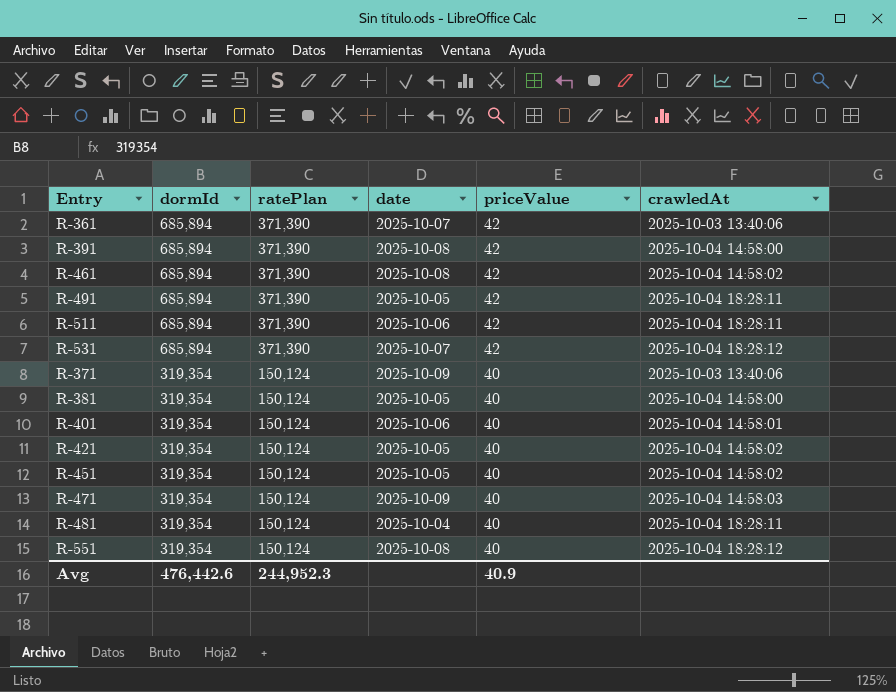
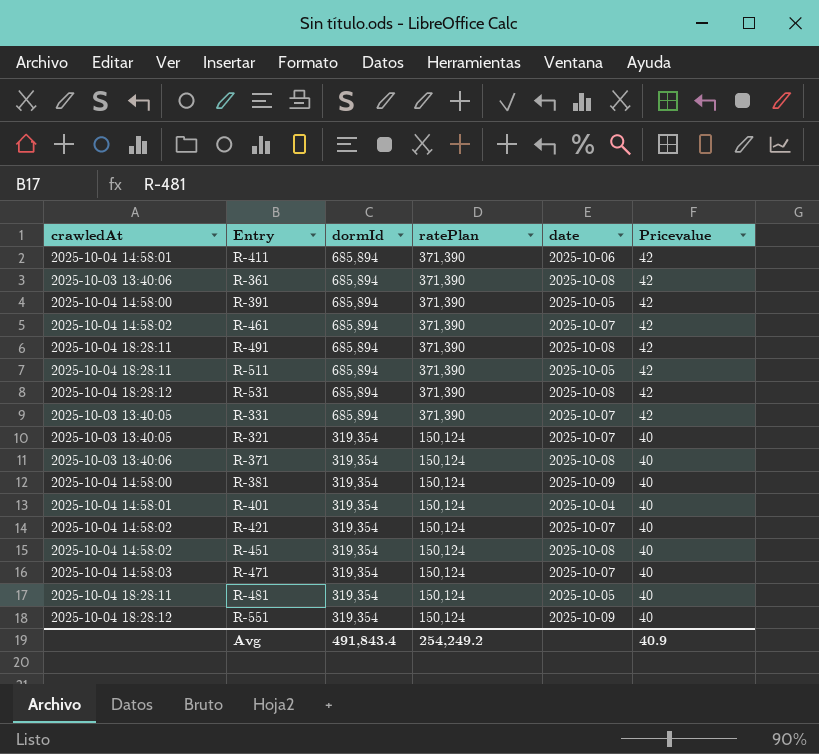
column crawledAt | position: 6 -> 1
column name: priceValue -> Pricevalue
row R-411: none -> 2025-10-04 14:58:01 | 685,894 | 371,390 | 2025-10-06 | 42
R-361 | date: 2025-10-07 -> 2025-10-08
R-391 | date: 2025-10-08 -> 2025-10-05
R-461 | date: 2025-10-08 -> 2025-10-07
R-491 | date: 2025-10-05 -> 2025-10-08
R-511 | date: 2025-10-06 -> 2025-10-05
R-531 | date: 2025-10-07 -> 2025-10-08
row R-331: none -> 2025-10-03 13:40:05 | 685,894 | 371,390 | 2025-10-07 | 42
row R-321: none -> 2025-10-03 13:40:05 | 319,354 | 150,124 | 2025-10-07 | 40
R-371 | date: 2025-10-09 -> 2025-10-08
R-381 | date: 2025-10-05 -> 2025-10-09
R-401 | date: 2025-10-06 -> 2025-10-04
R-421 | date: 2025-10-05 -> 2025-10-07
R-451 | date: 2025-10-05 -> 2025-10-08
R-471 | date: 2025-10-09 -> 2025-10-07
R-481 | date: 2025-10-04 -> 2025-10-05
R-551 | date: 2025-10-08 -> 2025-10-09
Avg | dormId: 476,442.6 -> 491,843.4
Avg | ratePlan: 244,952.3 -> 254,249.2

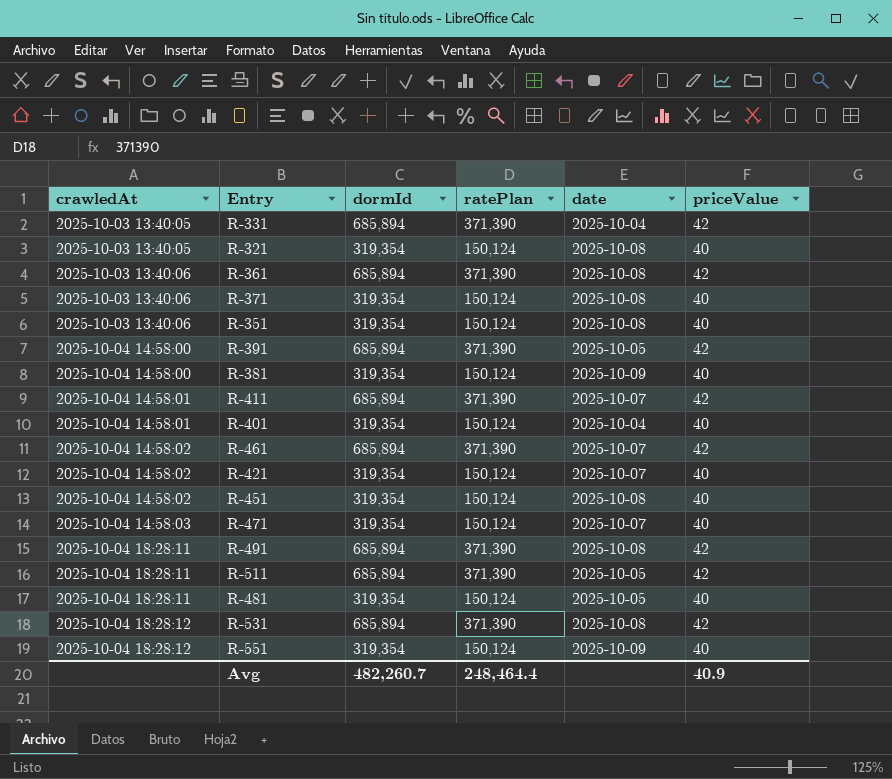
row order: dormId descending -> crawledAt ascending
column name: Pricevalue -> priceValue
R-331 | date: 2025-10-07 -> 2025-10-04
R-321 | date: 2025-10-07 -> 2025-10-08
row R-351: none -> 2025-10-03 13:40:06 | 319,354 | 150,124 | 2025-10-08 | 40
R-411 | date: 2025-10-06 -> 2025-10-07
Avg | dormId: 491,843.4 -> 482,260.7
Avg | ratePlan: 254,249.2 -> 248,464.4

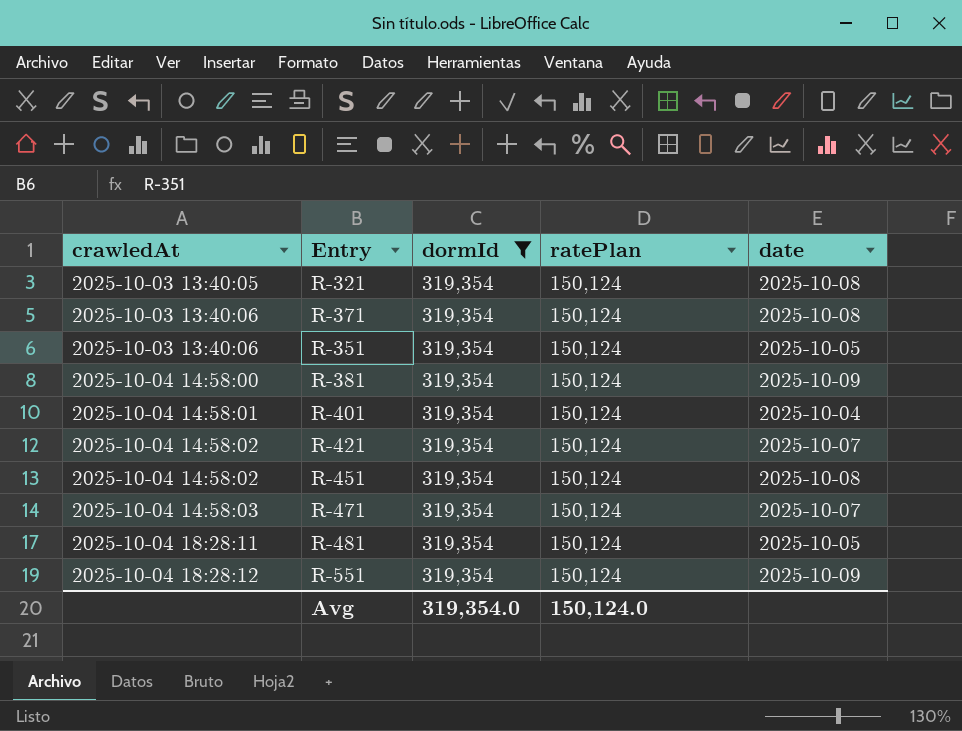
filter: none -> dormId = 319,354
column priceValue | position: 6 -> none
R-351 | date: 2025-10-08 -> 2025-10-05
Avg | dormId: 482,260.7 -> 319,354.0
Avg | ratePlan: 248,464.4 -> 150,124.0

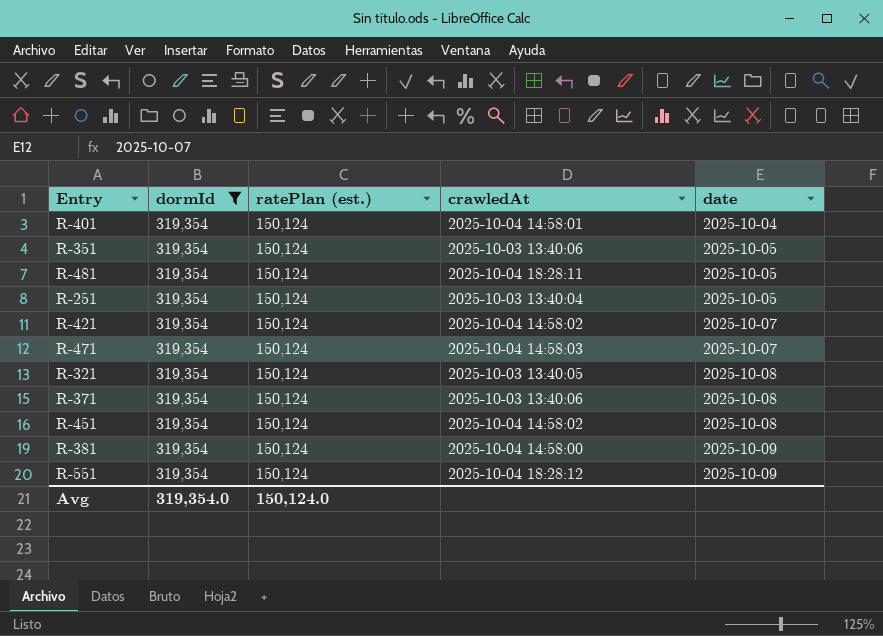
row order: crawledAt ascending -> date ascending
column name: ratePlan -> ratePlan (est.)
column crawledAt | position: 1 -> 4
row R-251: none -> 319,354 | 150,124 | 2025-10-03 13:40:04 | 2025-10-05

